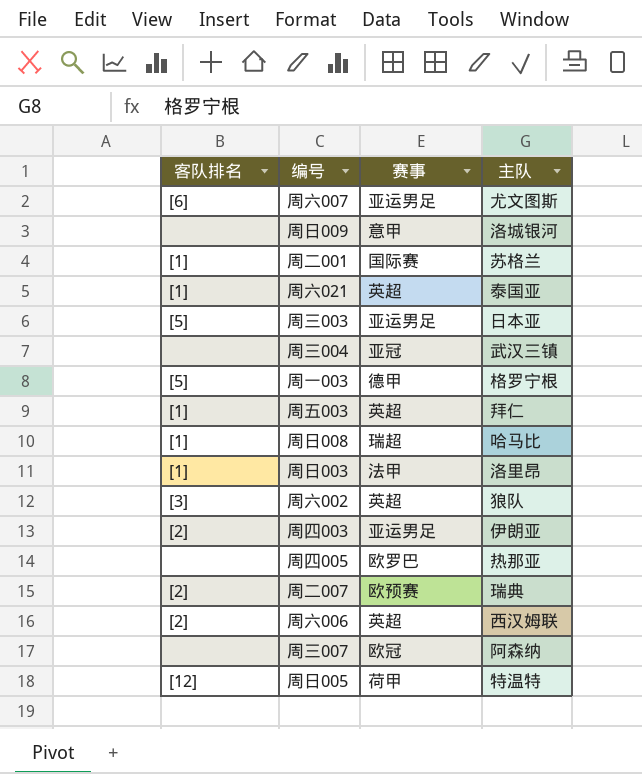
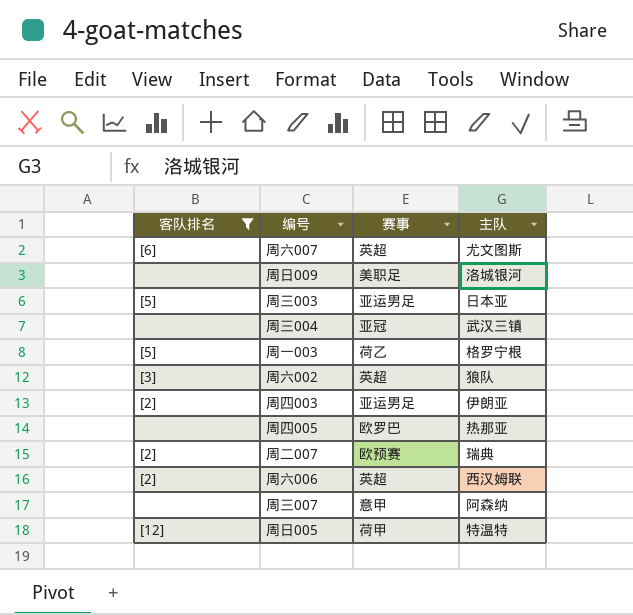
filter: none -> 客队排名 != [1]
周六007 | 赛事: 亚运男足 -> 英超
周日009 | 赛事: 意甲 -> 美职足
周一003 | 赛事: 德甲 -> 荷乙
周三007 | 赛事: 欧冠 -> 意甲

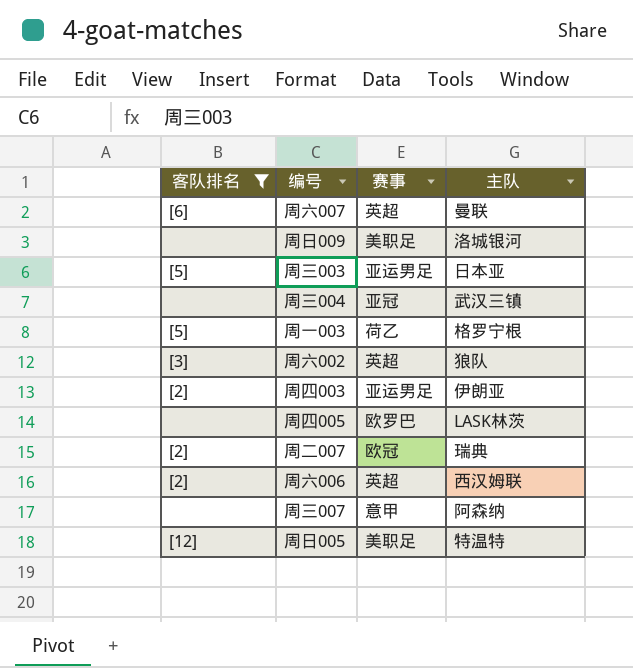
周六007 | 主队: 尤文图斯 -> 曼联
周四005 | 主队: 热那亚 -> LASK林茨
周二007 | 赛事: 欧预赛 -> 欧冠
周日005 | 赛事: 荷甲 -> 美职足

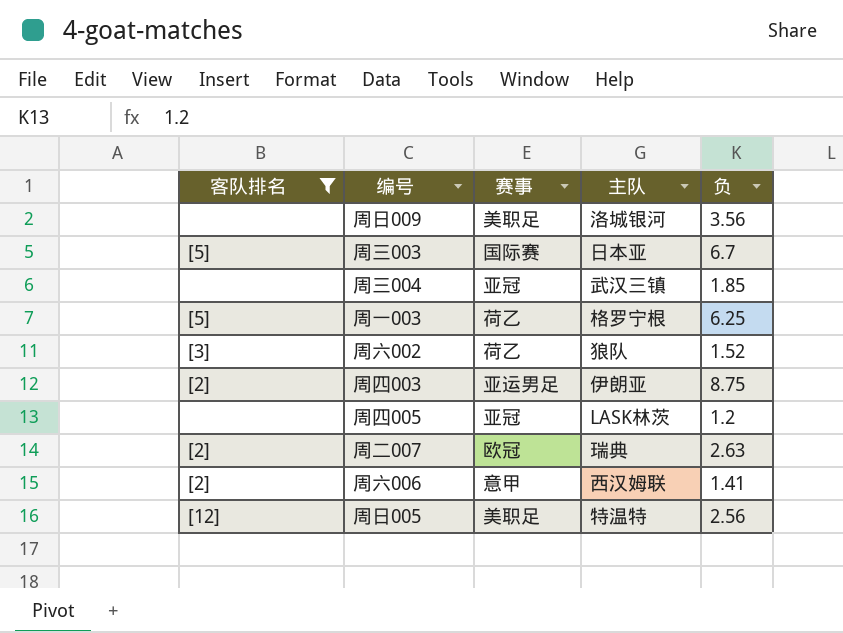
column 负 | position: none -> 5
row 周六007: [6] | 英超 | 曼联 -> none
row 周三007: none | 意甲 | 阿森纳 -> none
周三003 | 赛事: 亚运男足 -> 国际赛
周六002 | 赛事: 英超 -> 荷乙
周四005 | 赛事: 欧罗巴 -> 亚冠
周六006 | 赛事: 英超 -> 意甲

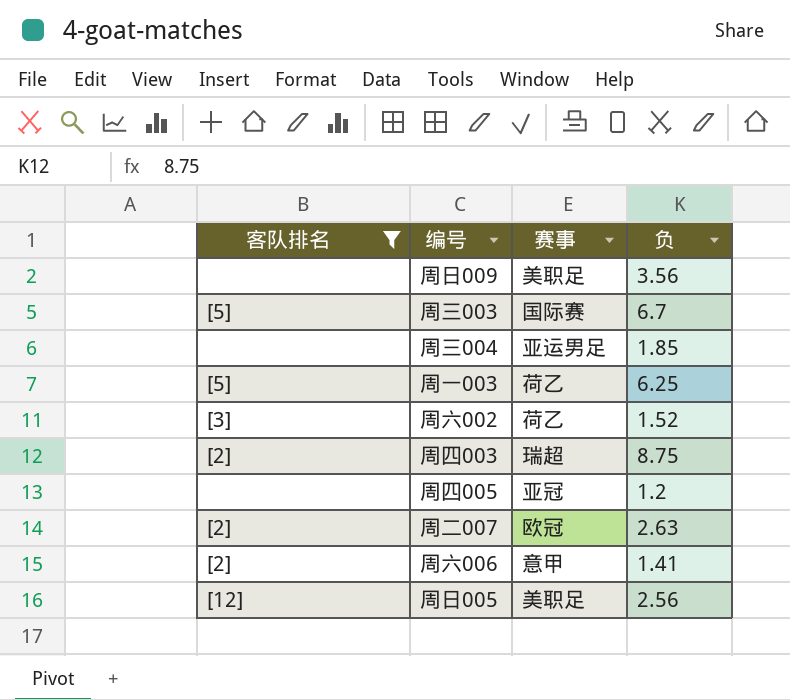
column 主队 | position: 4 -> none
周三004 | 赛事: 亚冠 -> 亚运男足
周四003 | 赛事: 亚运男足 -> 瑞超

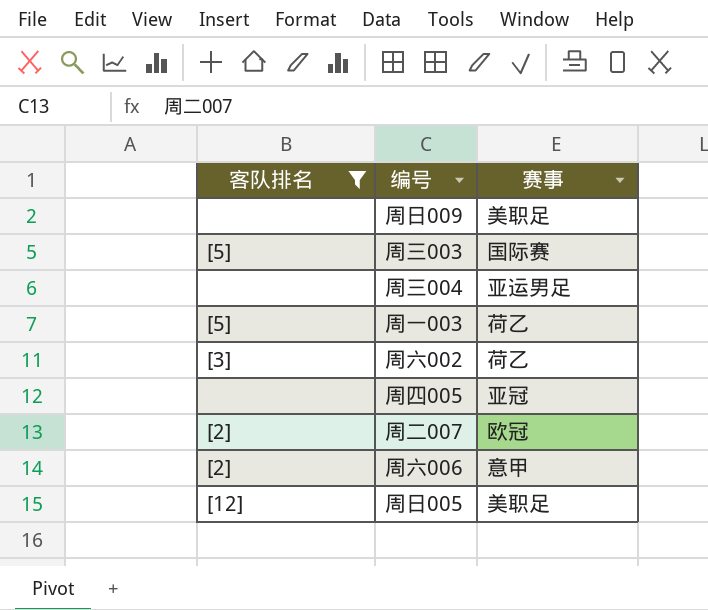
column 负 | position: 4 -> none
row 周四003: [2] | 瑞超 | 8.75 -> none

